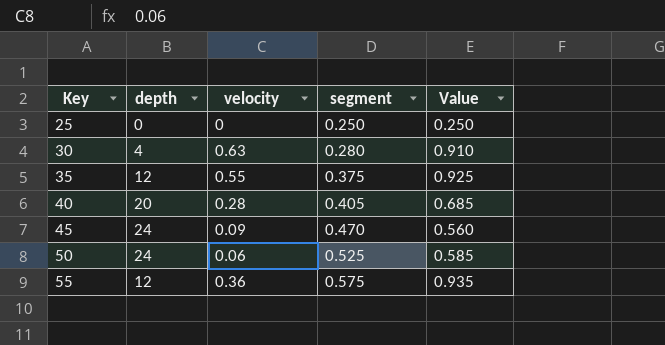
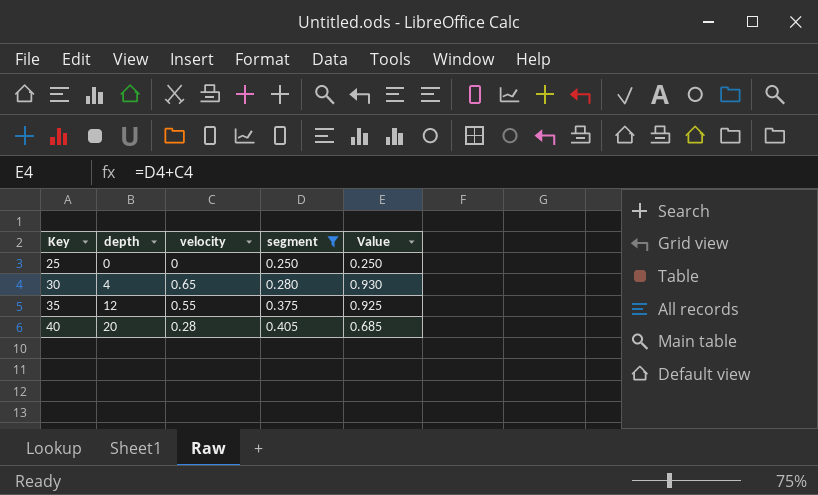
filter: none -> segment <= 0.405
30 | velocity: 0.63 -> 0.65
30 | Value: 0.910 -> 0.930

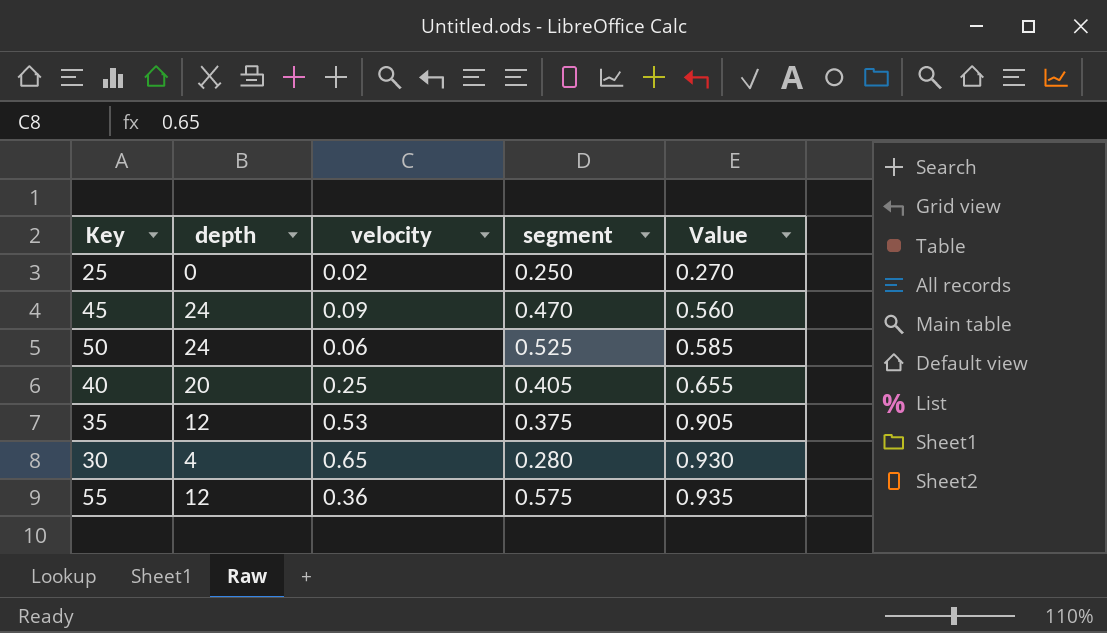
filter: segment <= 0.405 -> none
row order: Key ascending -> Value ascending
25 | velocity: 0 -> 0.02
25 | Value: 0.250 -> 0.270
40 | velocity: 0.28 -> 0.25
40 | Value: 0.685 -> 0.655
35 | velocity: 0.55 -> 0.53
35 | Value: 0.925 -> 0.905

